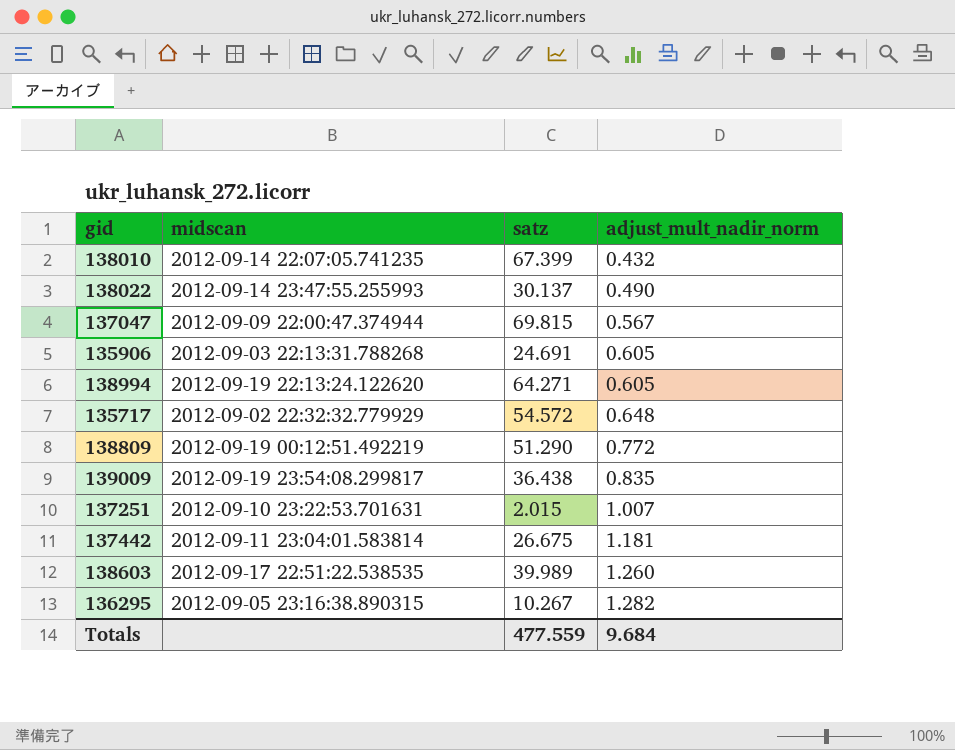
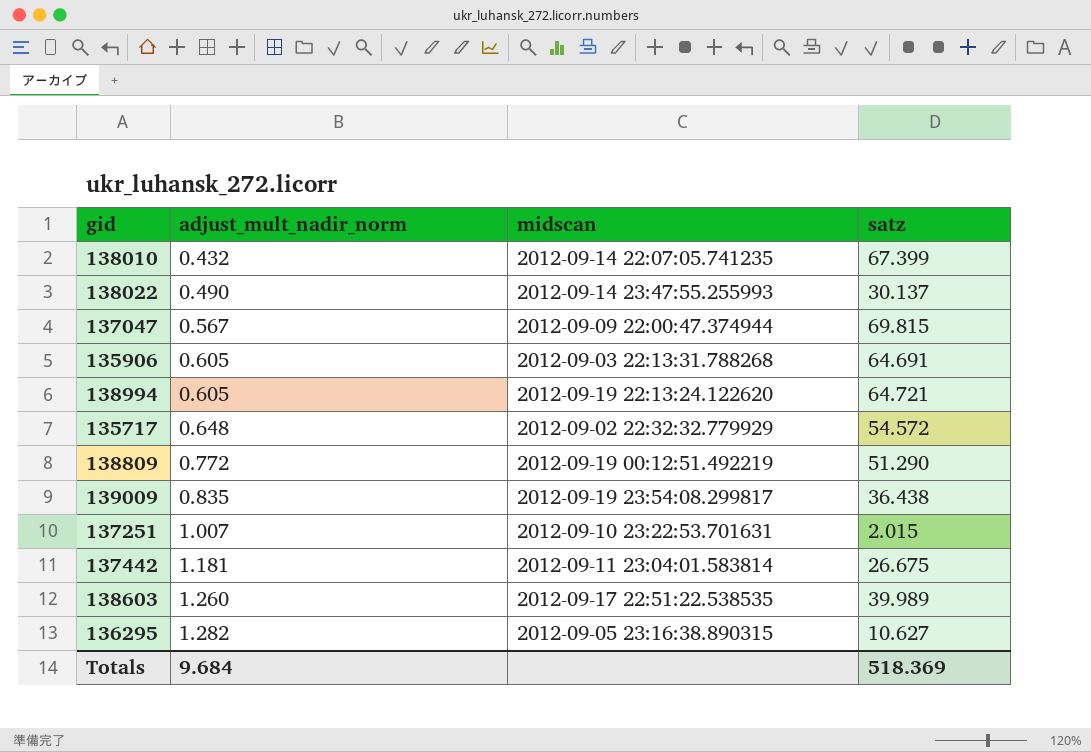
column adjust_mult_nadir_norm | position: 4 -> 2
135906 | satz: 24.691 -> 64.691
138994 | satz: 64.271 -> 64.721
136295 | satz: 10.267 -> 10.627
Totals | satz: 477.559 -> 518.369

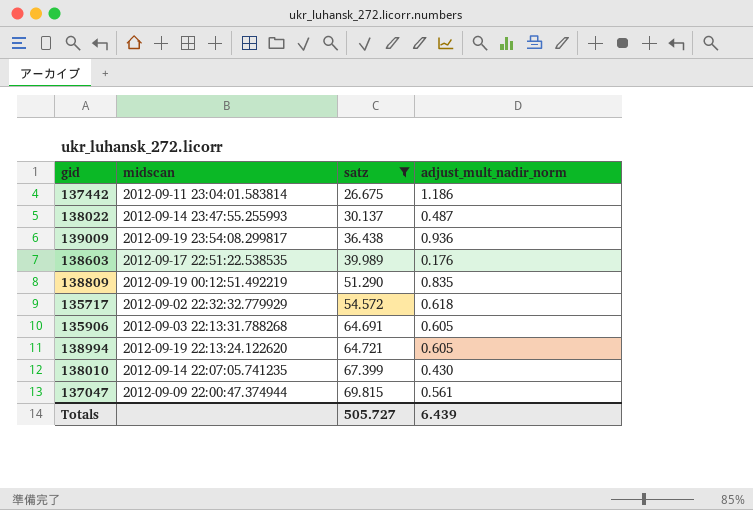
filter: none -> satz >= 26.675
row order: adjust_mult_nadir_norm ascending -> satz ascending
column adjust_mult_nadir_norm | position: 2 -> 4
137442 | adjust_mult_nadir_norm: 1.181 -> 1.186
138022 | adjust_mult_nadir_norm: 0.490 -> 0.487
139009 | adjust_mult_nadir_norm: 0.835 -> 0.936
138603 | adjust_mult_nadir_norm: 1.260 -> 0.176
138809 | adjust_mult_nadir_norm: 0.772 -> 0.835
135717 | adjust_mult_nadir_norm: 0.648 -> 0.618
138010 | adjust_mult_nadir_norm: 0.432 -> 0.430
137047 | adjust_mult_nadir_norm: 0.567 -> 0.561
Totals | satz: 518.369 -> 505.727
Totals | adjust_mult_nadir_norm: 9.684 -> 6.439

